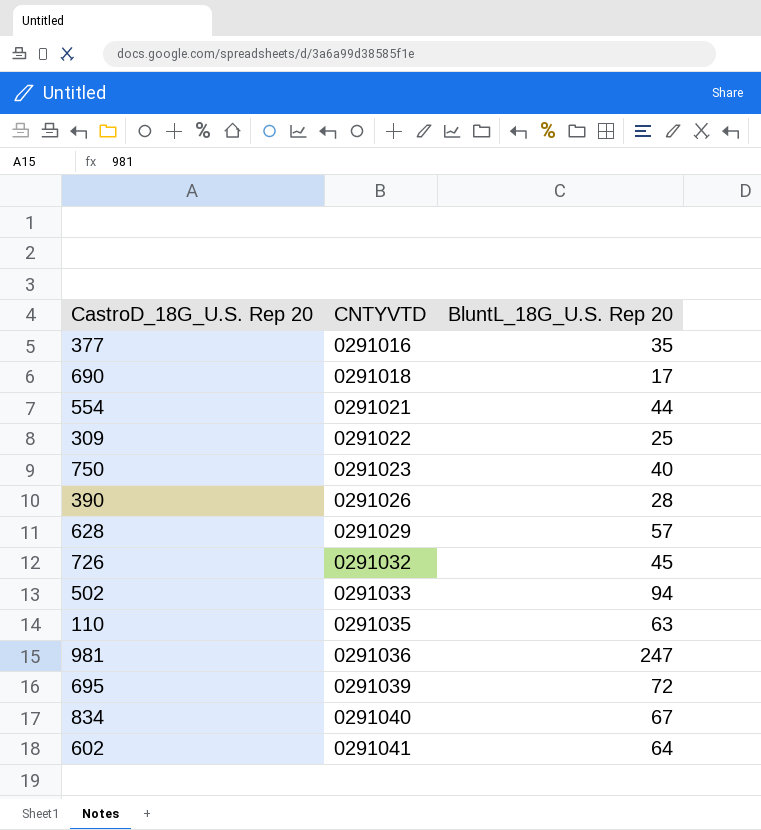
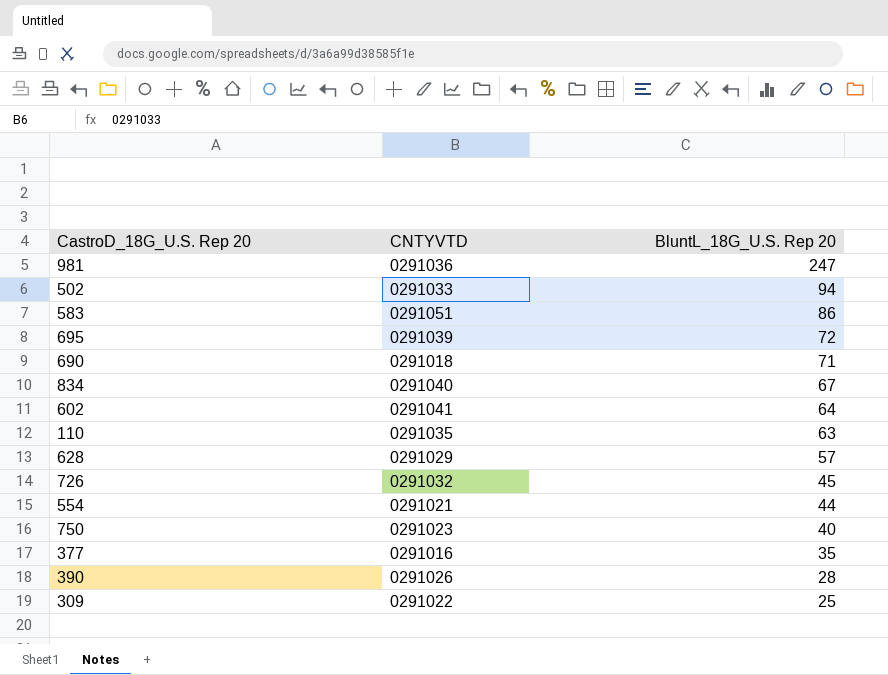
row order: CNTYVTD ascending -> BluntL_18G_U.S. Rep 20 descending
row 583: none -> 0291051 | 86
690 | BluntL_18G_U.S. Rep 20: 17 -> 71

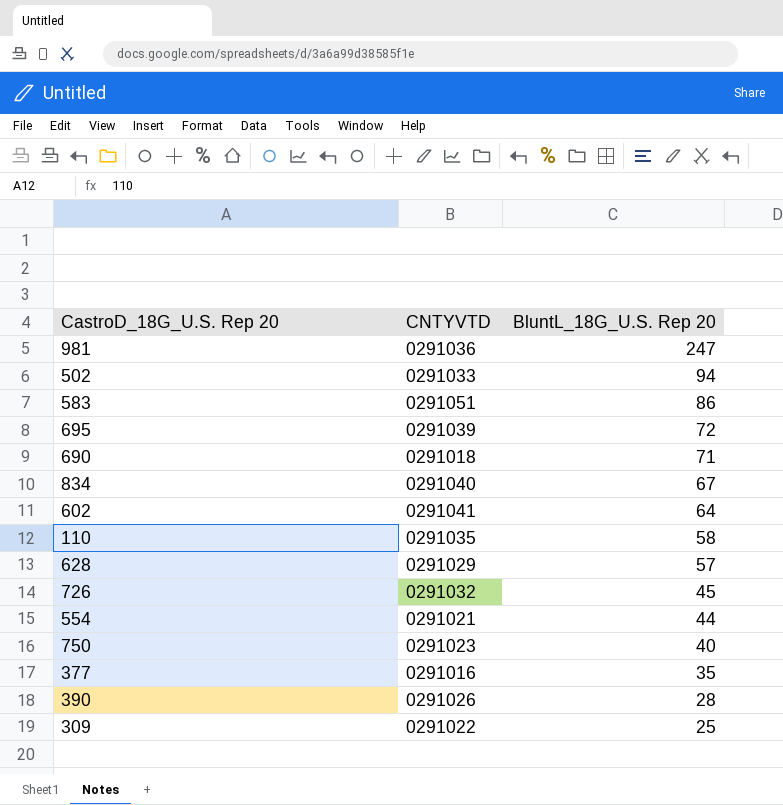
110 | BluntL_18G_U.S. Rep 20: 63 -> 58

